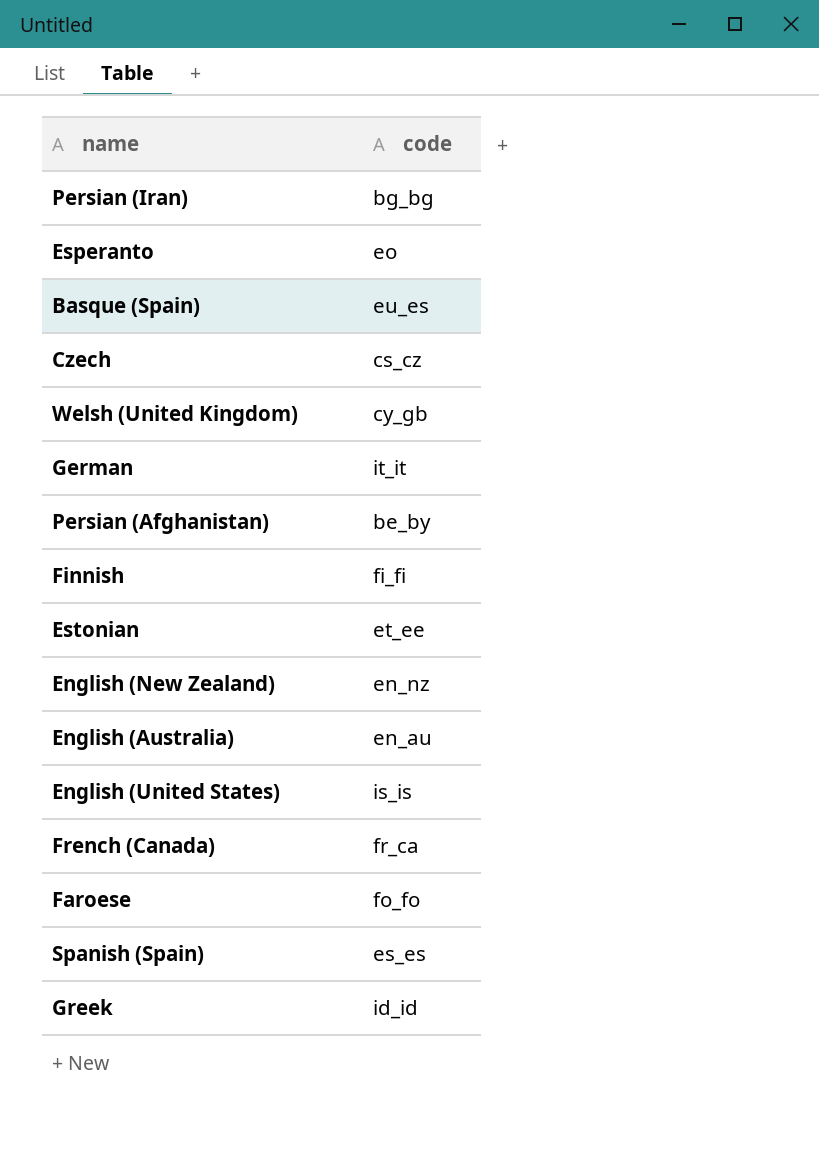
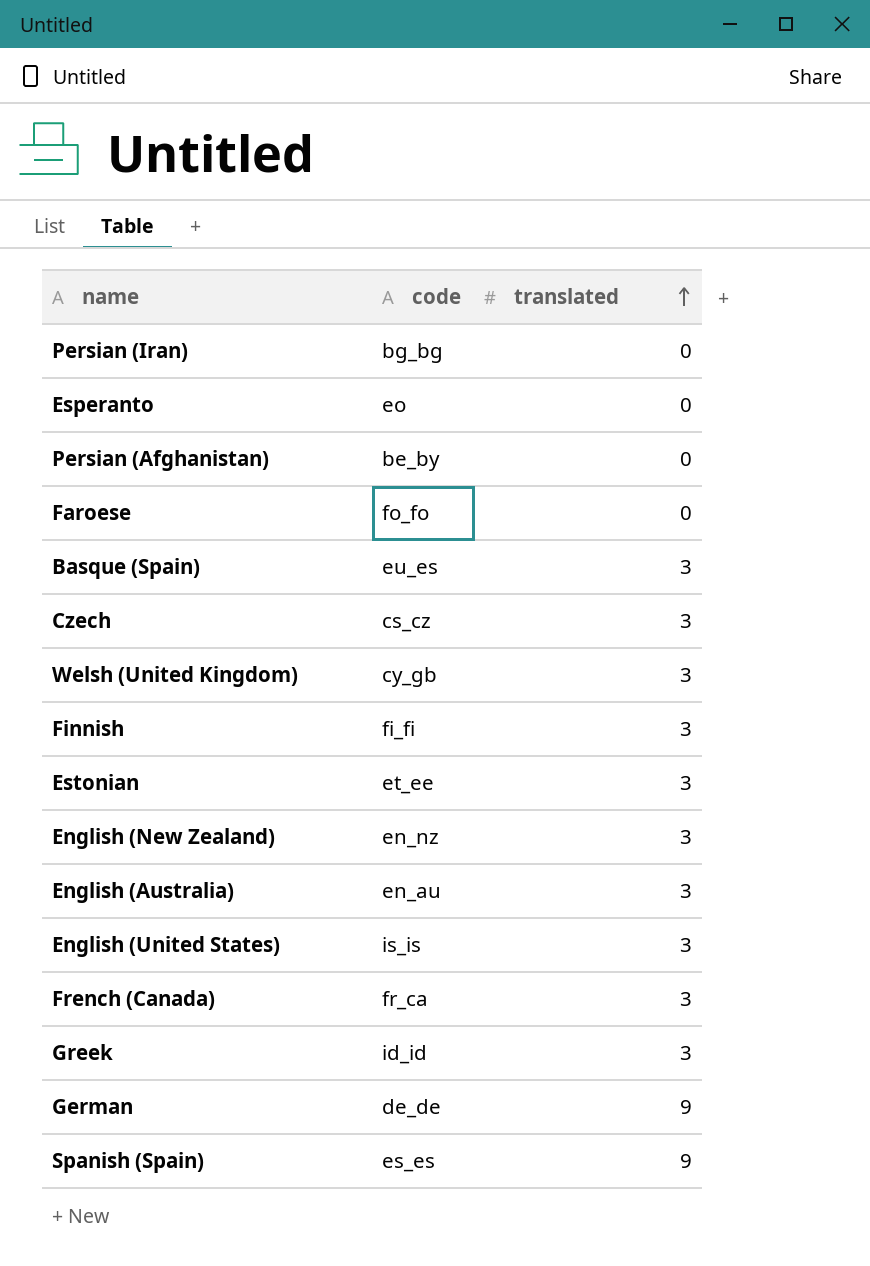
row order: none -> translated ascending
column translated | position: none -> 3
German | code: it_it -> de_de

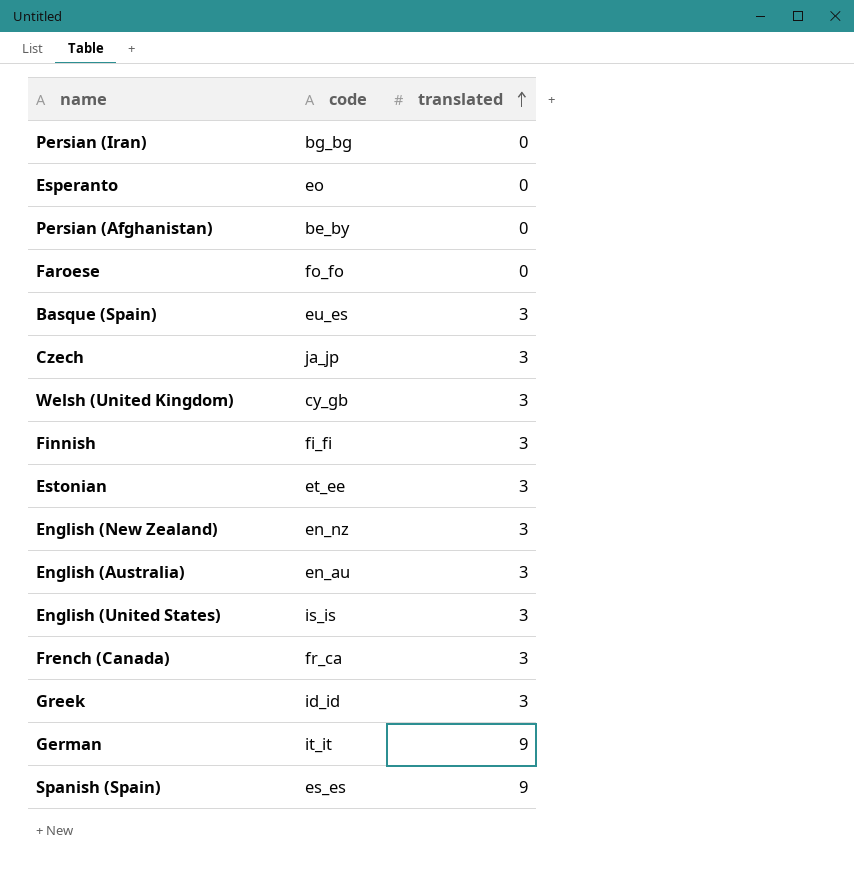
Czech | code: cs_cz -> ja_jp
German | code: de_de -> it_it

